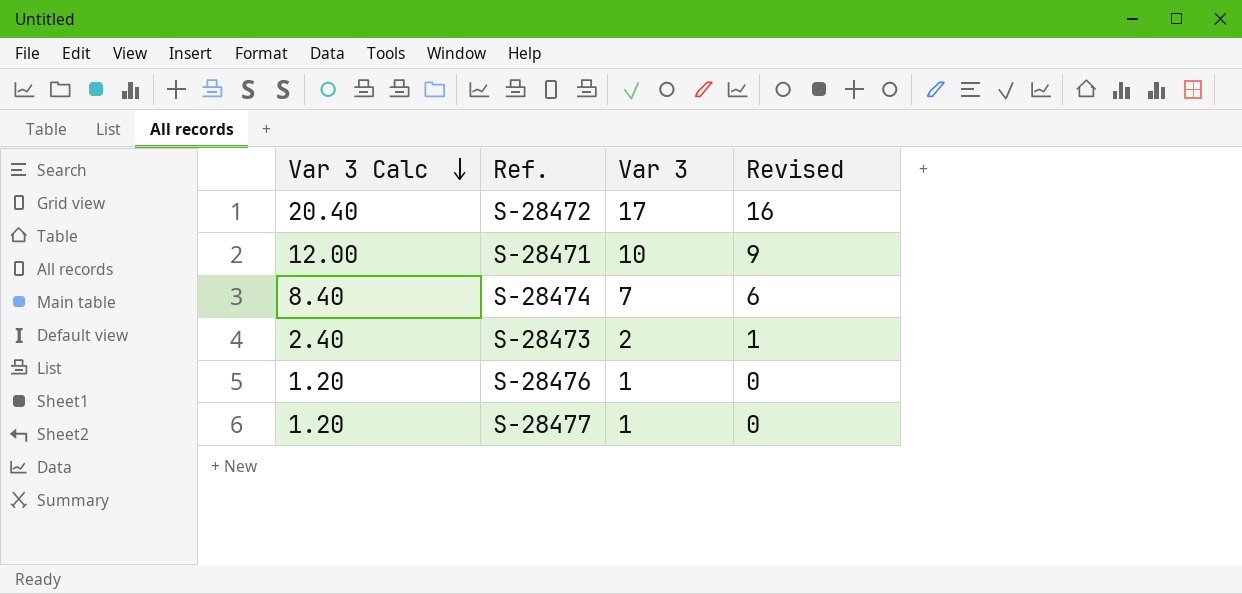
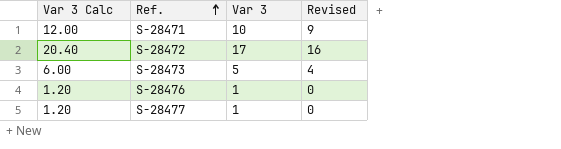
row order: Var 3 Calc descending -> Ref. ascending
row S-28474: 8.40 | 7 | 6 -> none
S-28473 | Var 3 Calc: 2.40 -> 6.00
S-28473 | Var 3: 2 -> 5
S-28473 | Revised: 1 -> 4

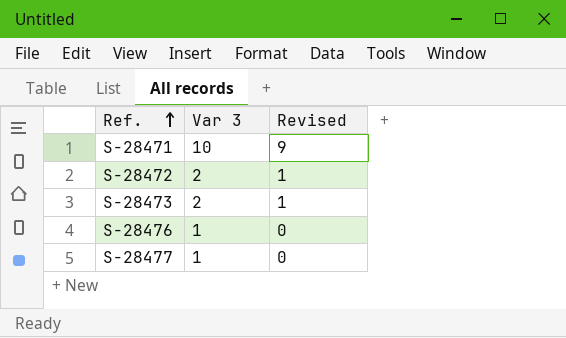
column Var 3 Calc | formula: [Var 3] * 1.2 -> none
S-28472 | Var 3: 17 -> 2
S-28472 | Revised: 16 -> 1
S-28473 | Var 3: 5 -> 2
S-28473 | Revised: 4 -> 1

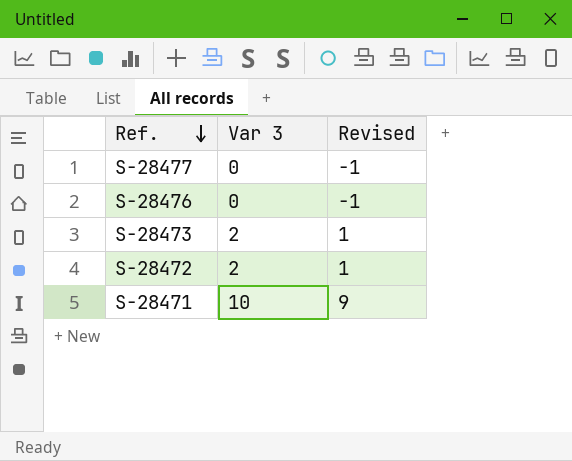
row order: Ref. ascending -> Ref. descending
S-28477 | Var 3: 1 -> 0
S-28477 | Revised: 0 -> -1
S-28476 | Var 3: 1 -> 0
S-28476 | Revised: 0 -> -1

